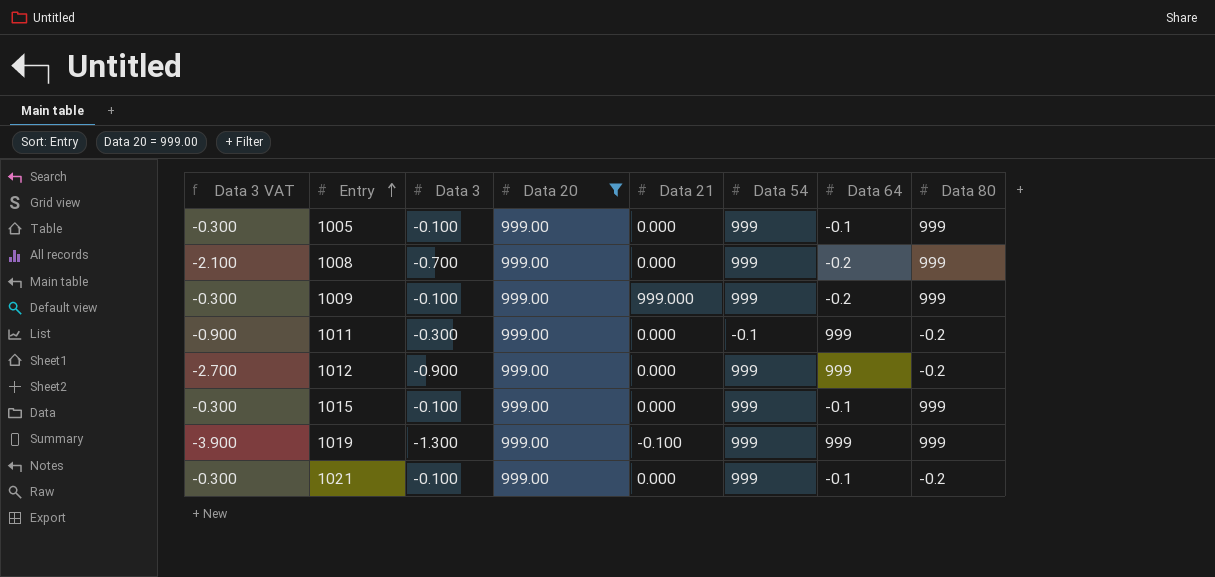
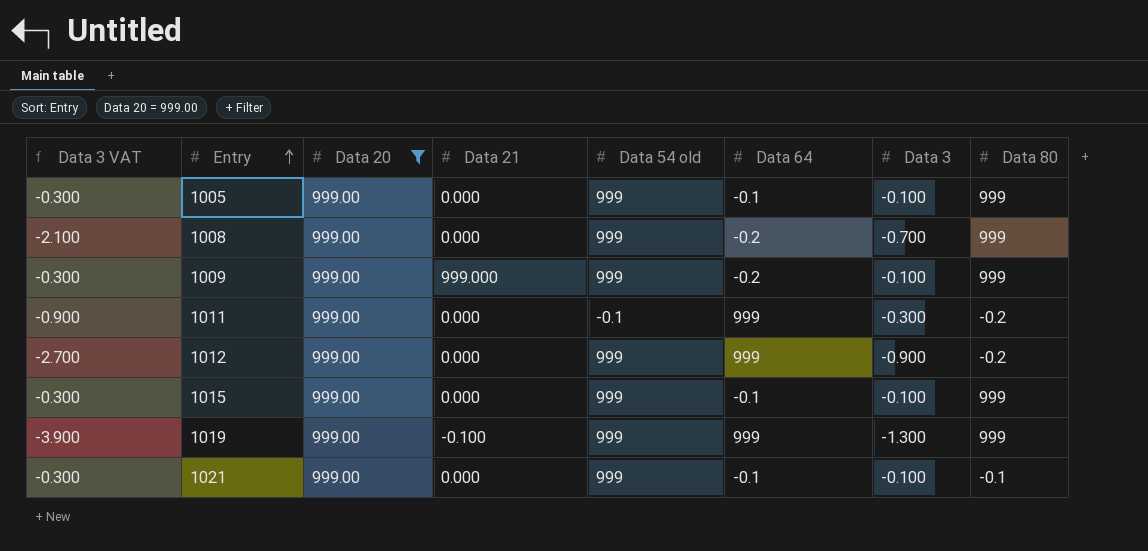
column name: Data 54 -> Data 54 old
column Data 3 | position: 3 -> 7
1021 | Data 80: -0.2 -> -0.1

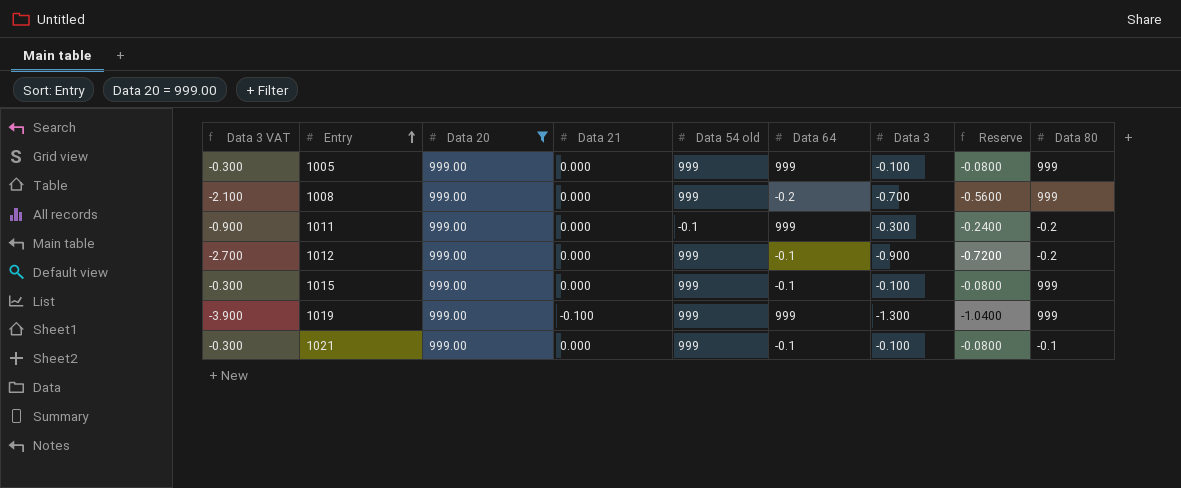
column Reserve | formula: none -> [Data 3] * 0.8
row 1009: -0.300 | 999.00 | 999.000 | 999 | -0.2 | -0.100 | 999 -> none
1005 | Data 64: -0.1 -> 999
1012 | Data 64: 999 -> -0.1

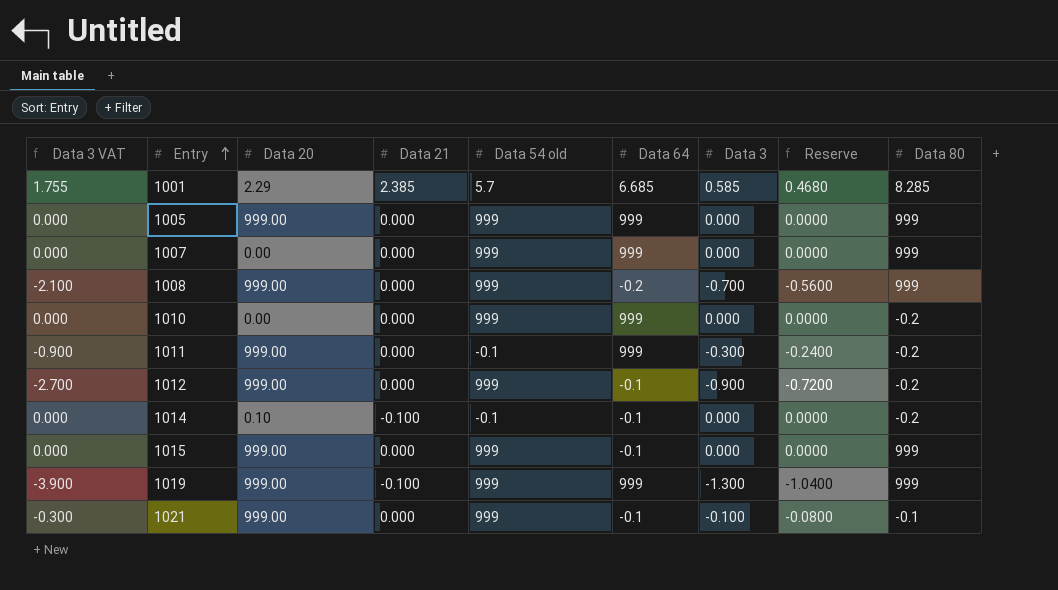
filter: Data 20 = 999.00 -> none
1005 | Data 3 VAT: -0.300 -> 0.000
1005 | Data 3: -0.100 -> 0.000
1005 | Reserve: -0.0800 -> 0.0000
1015 | Data 3 VAT: -0.300 -> 0.000
1015 | Data 3: -0.100 -> 0.000
1015 | Reserve: -0.0800 -> 0.0000

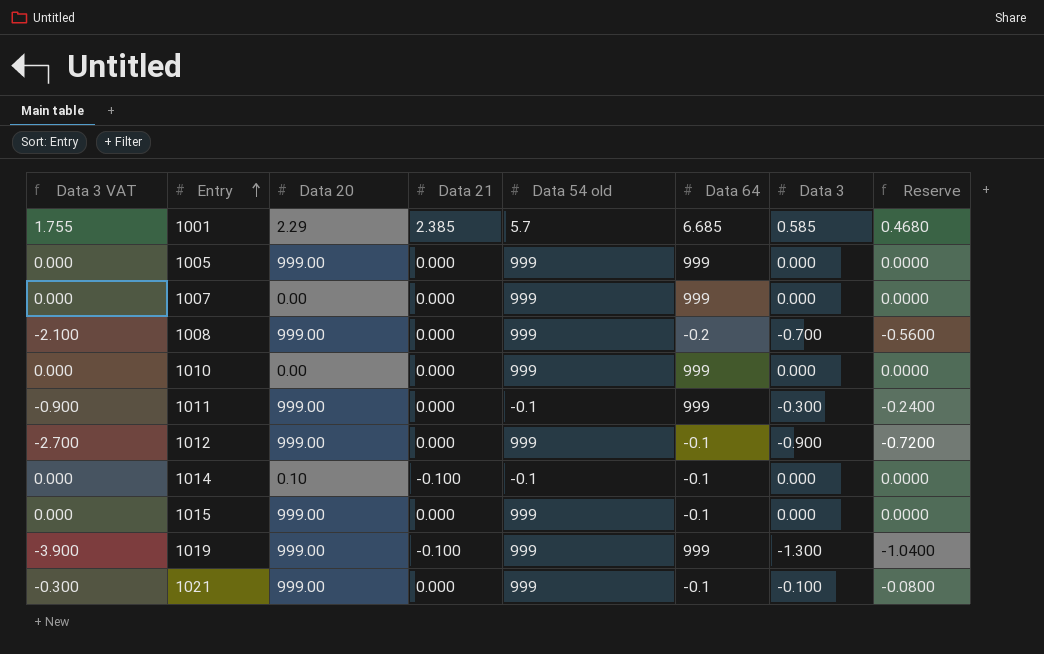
column Data 80 | position: 9 -> none

